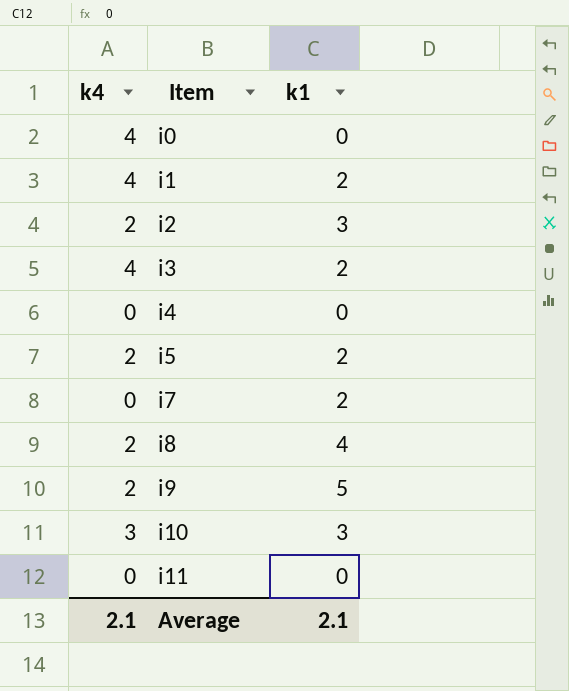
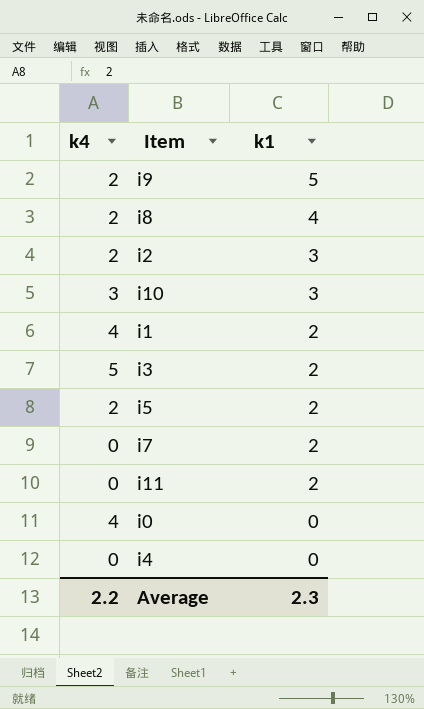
row order: Item ascending -> k1 descending
i3 | k4: 4 -> 5
i11 | k1: 0 -> 2
Average | k4: 2.1 -> 2.2
Average | k1: 2.1 -> 2.3

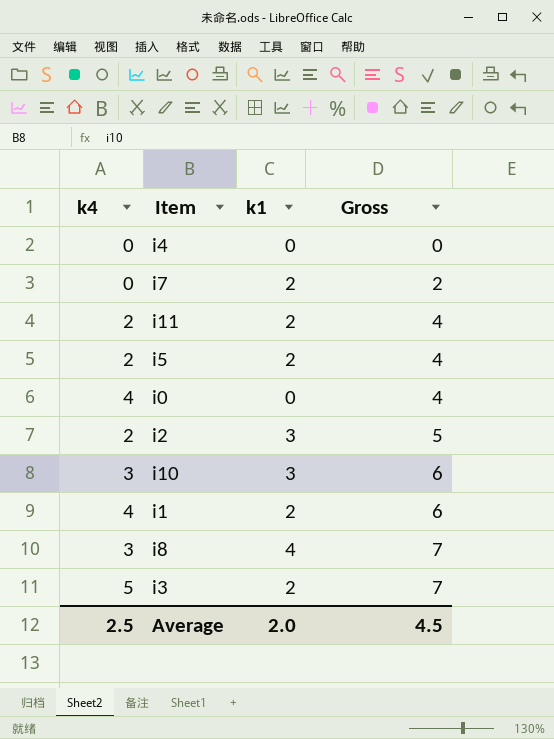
row order: k1 descending -> Gross ascending
column Gross | formula: none -> [k4] + [k1]
row i9: 2 | 5 -> none
i11 | k4: 0 -> 2
i8 | k4: 2 -> 3
Average | k4: 2.2 -> 2.5
Average | k1: 2.3 -> 2.0

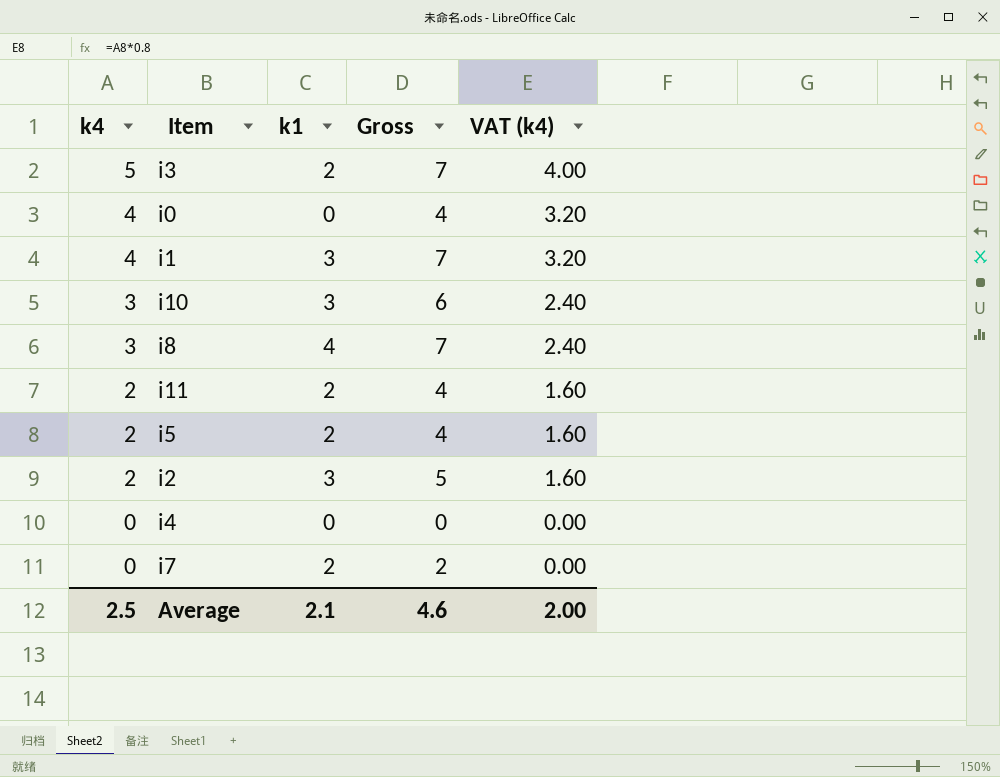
row order: Gross ascending -> k4 descending
column VAT (k4) | formula: none -> [k4] * 0.8
i1 | k1: 2 -> 3
i1 | Gross: 6 -> 7
Average | k1: 2.0 -> 2.1
Average | Gross: 4.5 -> 4.6

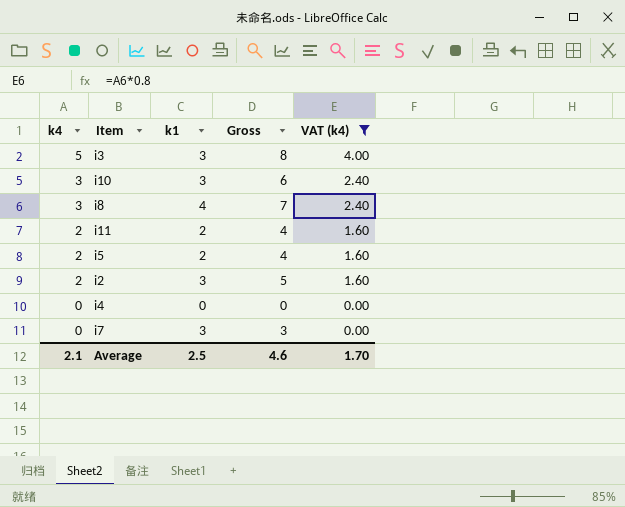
filter: none -> VAT (k4) != 3.20
i3 | k1: 2 -> 3
i3 | Gross: 7 -> 8
i7 | k1: 2 -> 3
i7 | Gross: 2 -> 3
Average | k4: 2.5 -> 2.1
Average | k1: 2.1 -> 2.5
Average | VAT (k4): 2.00 -> 1.70

